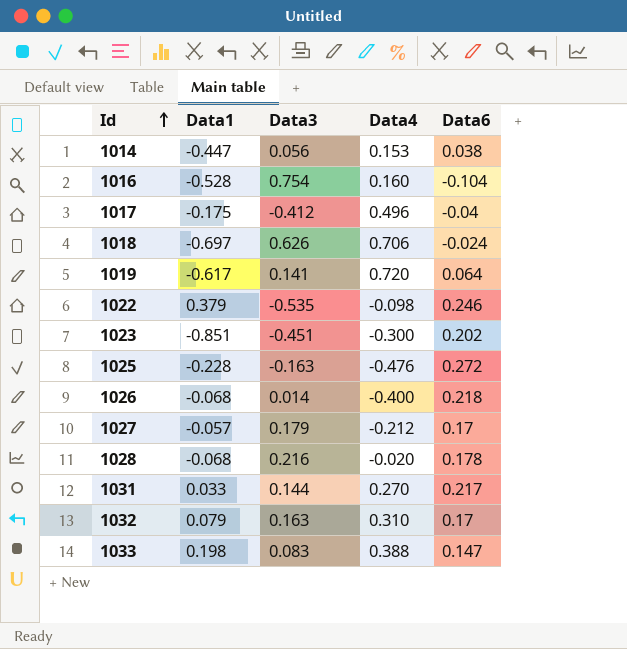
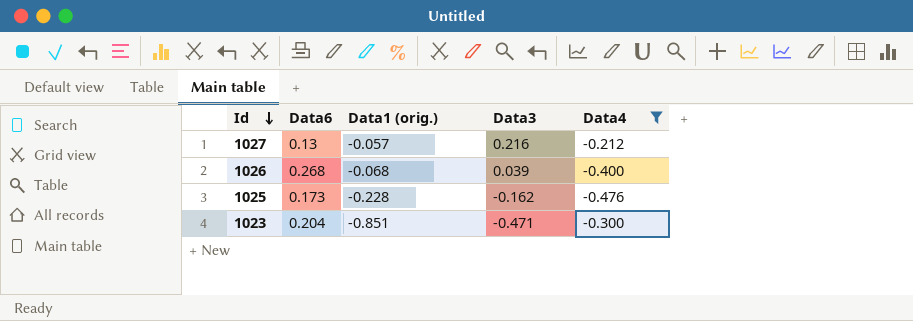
filter: none -> Data4 <= -0.212
row order: Id ascending -> Id descending
column Data6 | position: 5 -> 2
column name: Data1 -> Data1 (orig.)
1027 | Data6: 0.17 -> 0.13
1027 | Data3: 0.179 -> 0.216
1026 | Data6: 0.218 -> 0.268
1026 | Data3: 0.014 -> 0.039
1025 | Data6: 0.272 -> 0.173
1025 | Data3: -0.163 -> -0.162
1023 | Data6: 0.202 -> 0.204
1023 | Data3: -0.451 -> -0.471

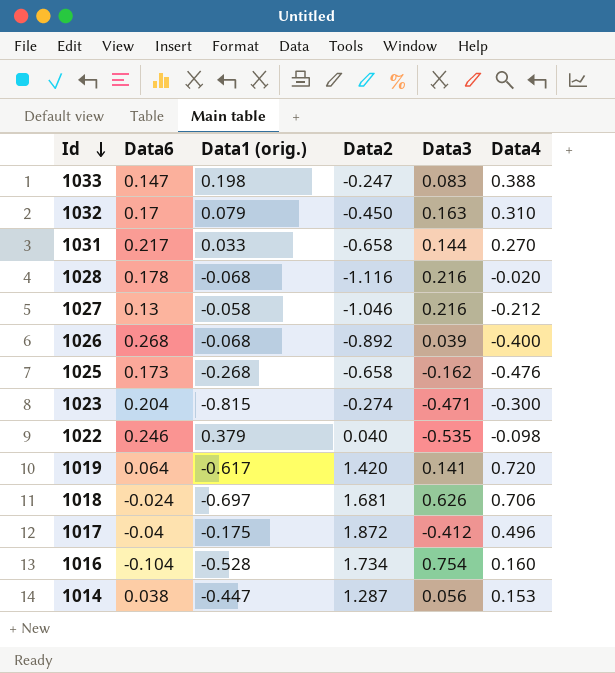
filter: Data4 <= -0.212 -> none
column Data2 | position: none -> 4
1027 | Data1 (orig.): -0.057 -> -0.058
1025 | Data1 (orig.): -0.228 -> -0.268
1023 | Data1 (orig.): -0.851 -> -0.815

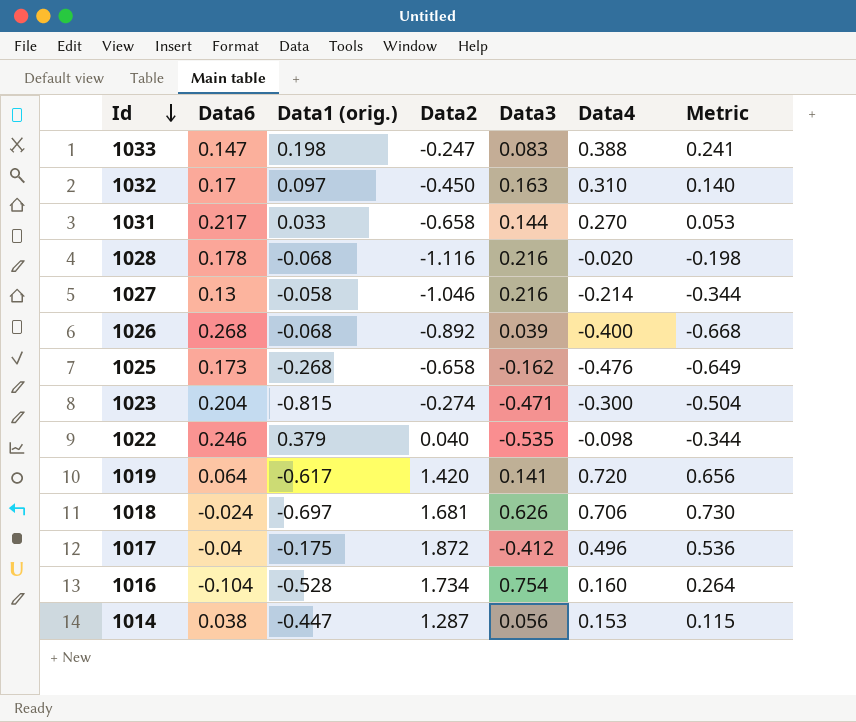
column Metric | formula: none -> [Data4] - [Data6]
1032 | Data1 (orig.): 0.079 -> 0.097
1027 | Data4: -0.212 -> -0.214

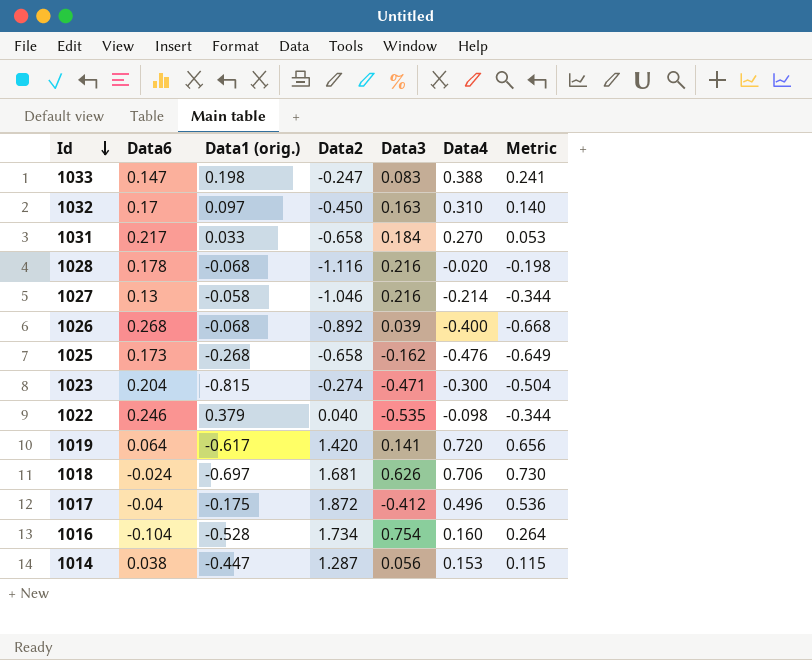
1031 | Data3: 0.144 -> 0.184

